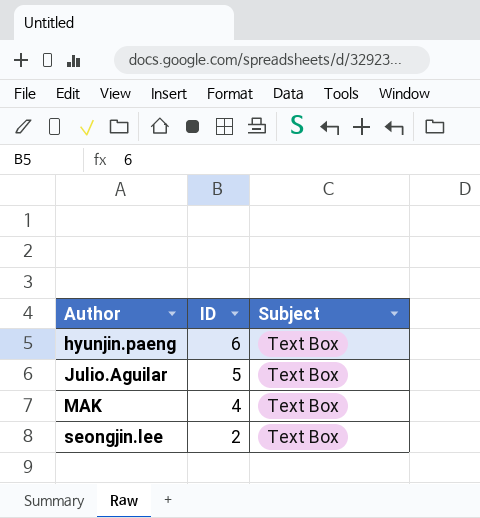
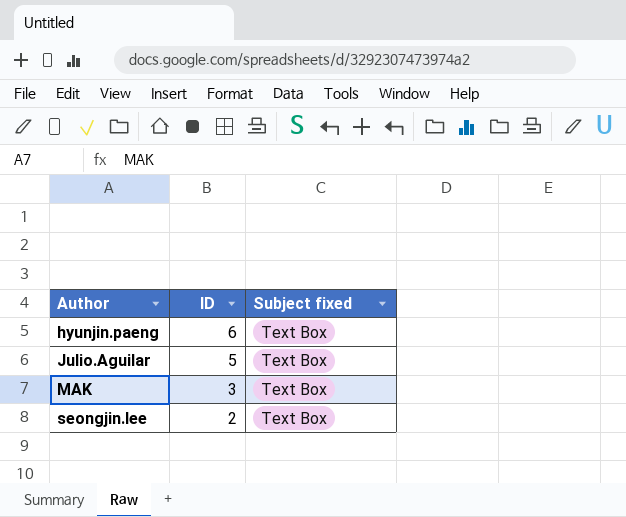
column name: Subject -> Subject fixed
MAK | ID: 4 -> 3

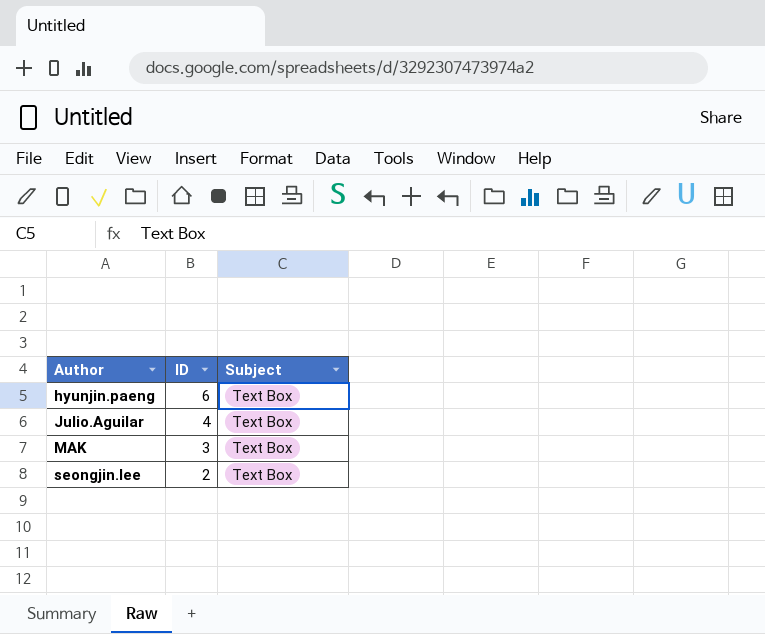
column name: Subject fixed -> Subject
Julio.Aguilar | ID: 5 -> 4

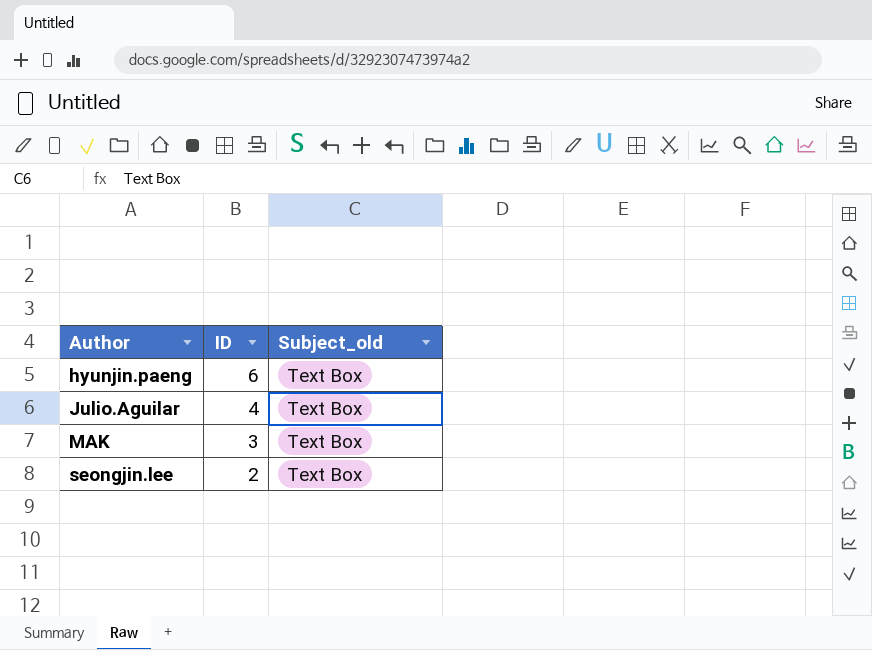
column name: Subject -> Subject_old

